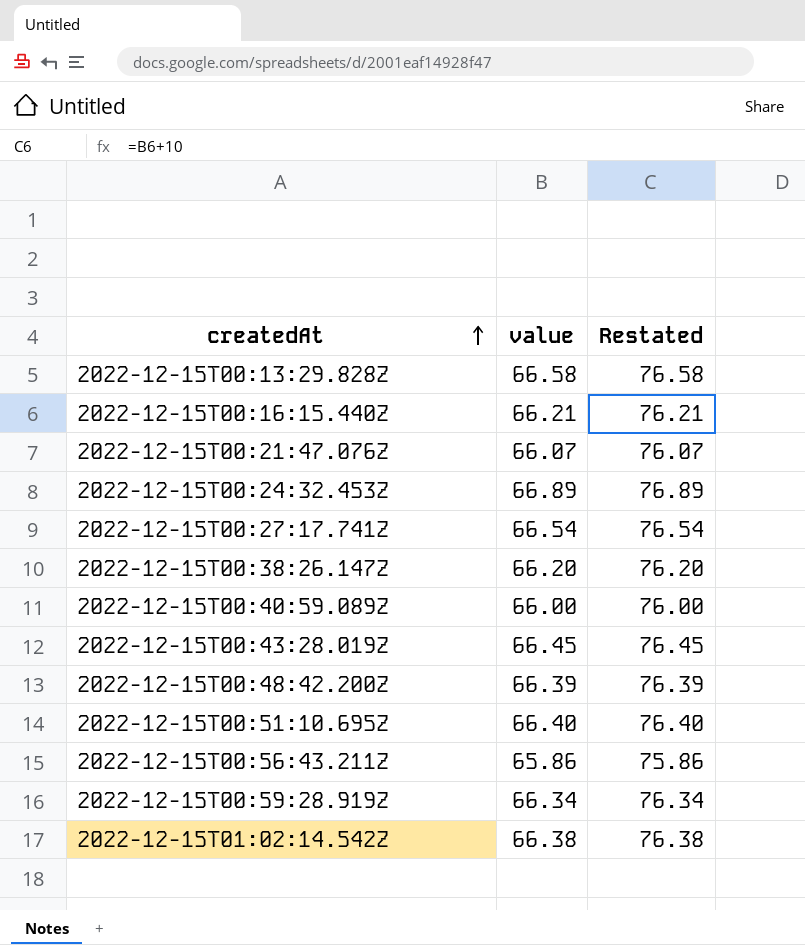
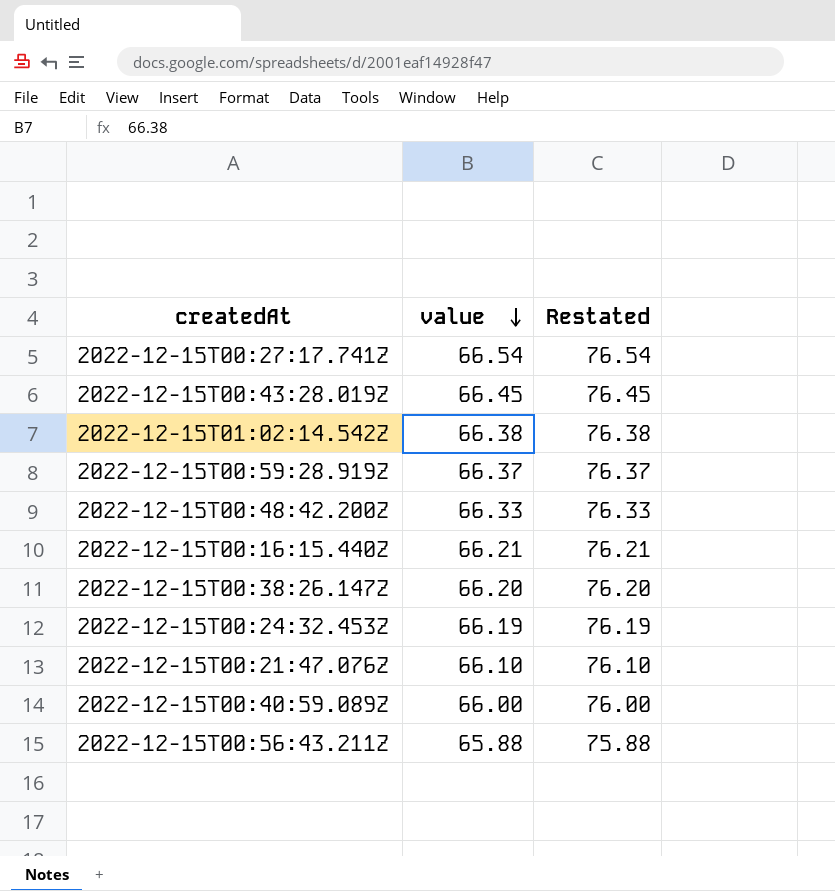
row order: createdAt ascending -> value descending
row 2022-12-15T00:13:29.828Z: 66.58 | 76.58 -> none
row 2022-12-15T00:51:10.695Z: 66.40 | 76.40 -> none
2022-12-15T00:59:28.919Z | value: 66.34 -> 66.37
2022-12-15T00:59:28.919Z | Restated: 76.34 -> 76.37
2022-12-15T00:48:42.200Z | value: 66.39 -> 66.33
2022-12-15T00:48:42.200Z | Restated: 76.39 -> 76.33
2022-12-15T00:24:32.453Z | value: 66.89 -> 66.19
2022-12-15T00:24:32.453Z | Restated: 76.89 -> 76.19
2022-12-15T00:21:47.076Z | value: 66.07 -> 66.10
2022-12-15T00:21:47.076Z | Restated: 76.07 -> 76.10
2022-12-15T00:56:43.211Z | value: 65.86 -> 65.88
2022-12-15T00:56:43.211Z | Restated: 75.86 -> 75.88

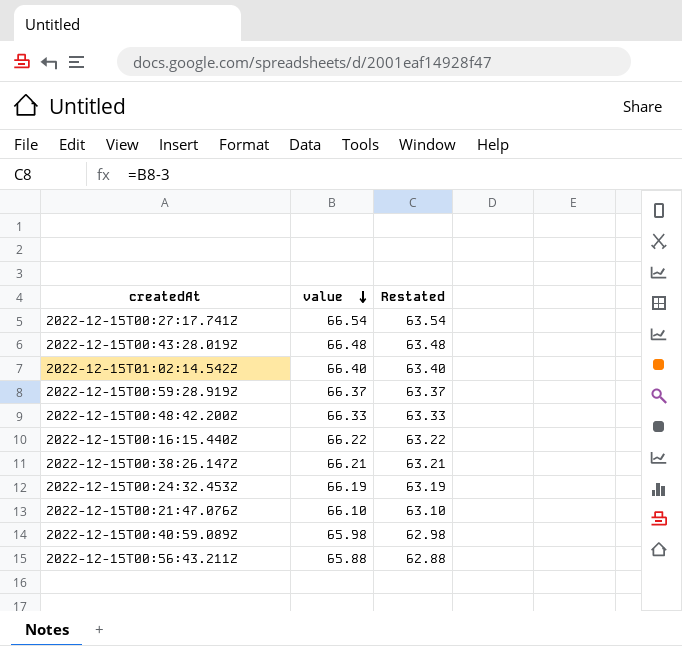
column Restated | formula: [value] + 10 -> [value] - 3
2022-12-15T00:43:28.019Z | value: 66.45 -> 66.48
2022-12-15T01:02:14.542Z | value: 66.38 -> 66.40
2022-12-15T00:16:15.440Z | value: 66.21 -> 66.22
2022-12-15T00:38:26.147Z | value: 66.20 -> 66.21
2022-12-15T00:40:59.089Z | value: 66.00 -> 65.98

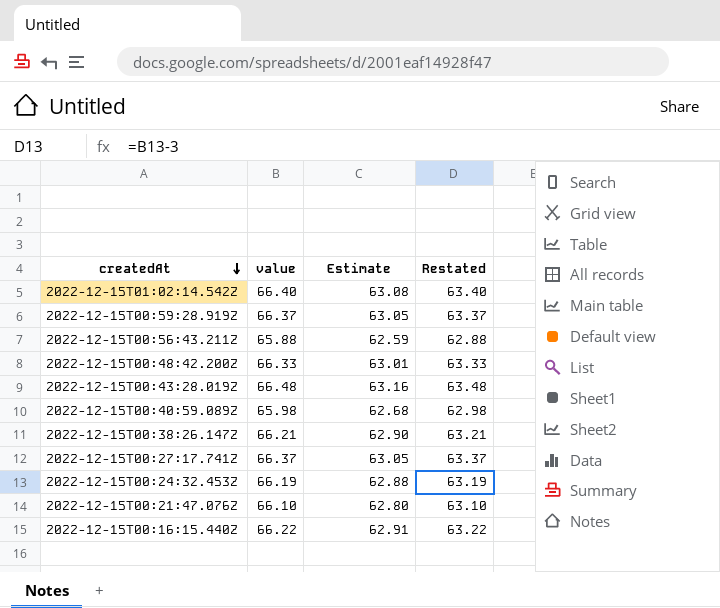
row order: value descending -> createdAt descending
column Estimate | formula: none -> [value] * 0.95
2022-12-15T00:27:17.741Z | value: 66.54 -> 66.37
2022-12-15T00:27:17.741Z | Restated: 63.54 -> 63.37

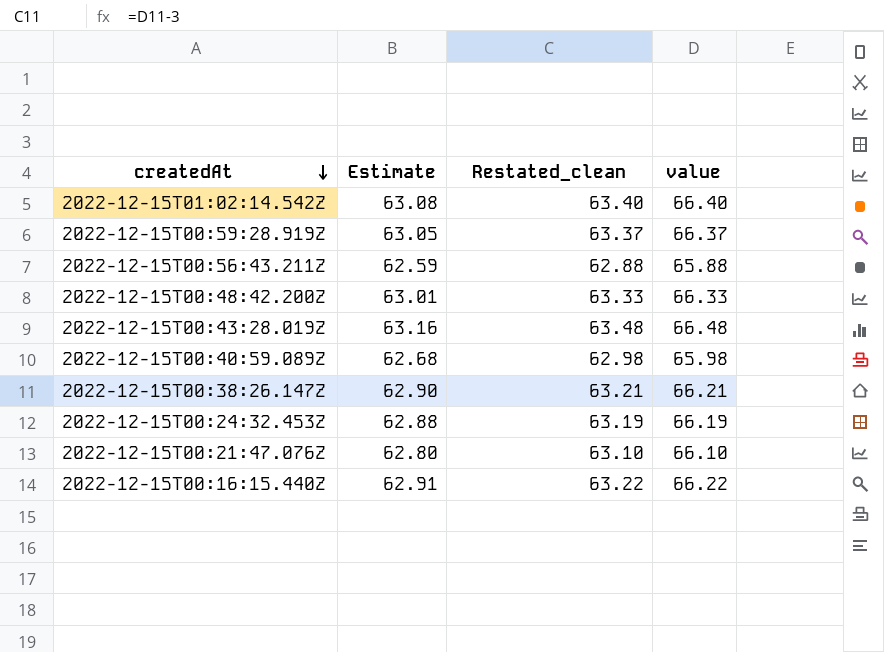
column name: Restated -> Restated_clean
column value | position: 2 -> 4
row 2022-12-15T00:27:17.741Z: 66.37 | 63.05 | 63.37 -> none

